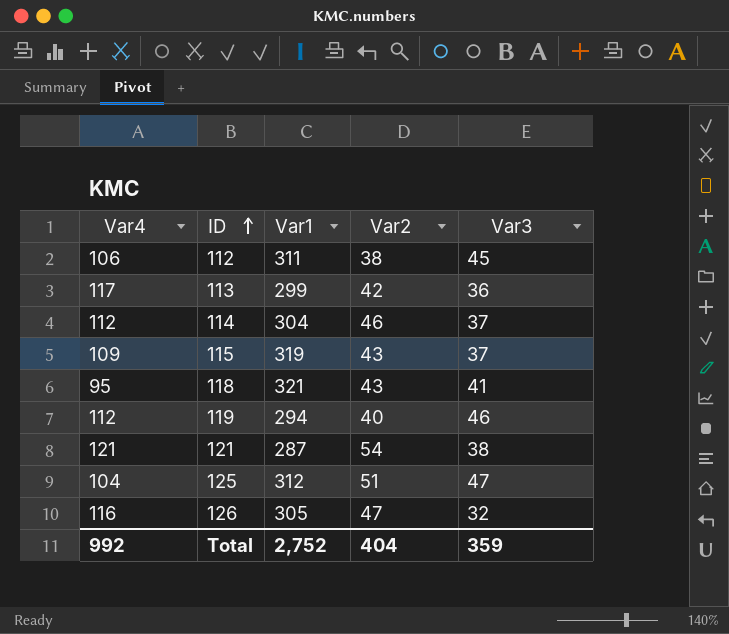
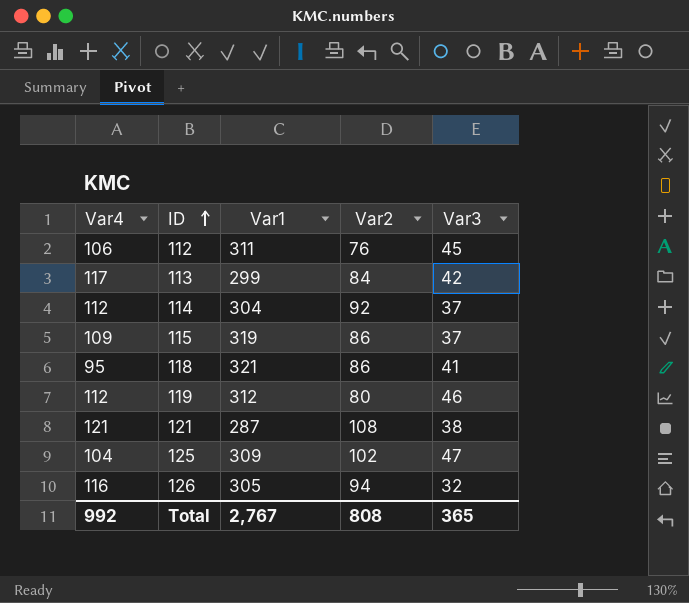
112 | Var2: 38 -> 76
113 | Var2: 42 -> 84
113 | Var3: 36 -> 42
114 | Var2: 46 -> 92
115 | Var2: 43 -> 86
118 | Var2: 43 -> 86
119 | Var1: 294 -> 312
119 | Var2: 40 -> 80
121 | Var2: 54 -> 108
125 | Var1: 312 -> 309
125 | Var2: 51 -> 102
126 | Var2: 47 -> 94
Total | Var1: 2,752 -> 2,767
Total | Var2: 404 -> 808
Total | Var3: 359 -> 365

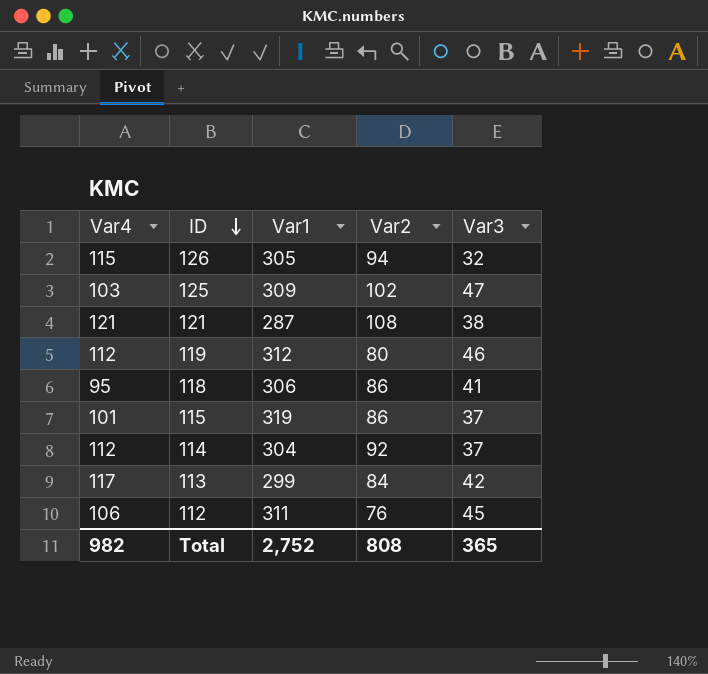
row order: ID ascending -> ID descending
126 | Var4: 116 -> 115
125 | Var4: 104 -> 103
118 | Var1: 321 -> 306
115 | Var4: 109 -> 101
Total | Var4: 992 -> 982
Total | Var1: 2,767 -> 2,752

